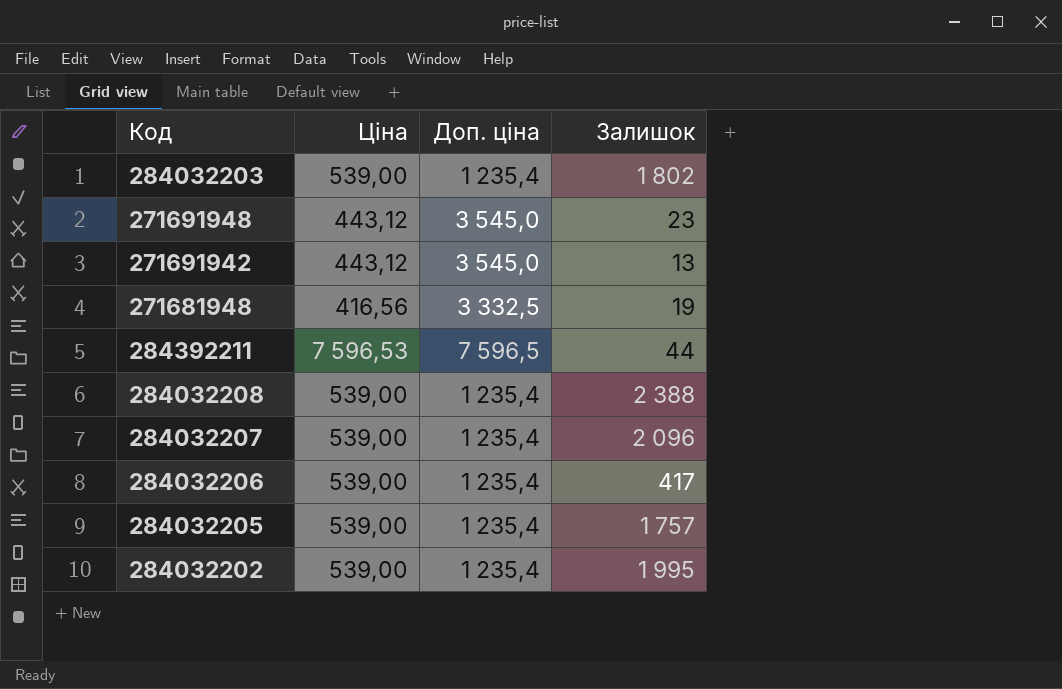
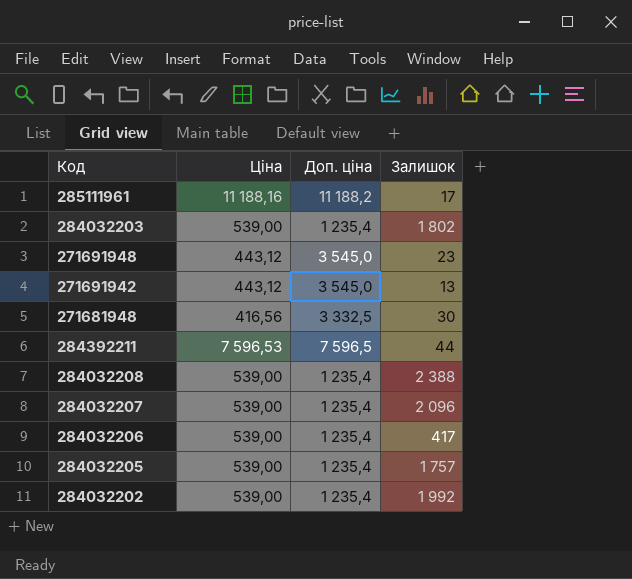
row 285111961: none -> 11 188,16 | 11 188,2 | 17
271681948 | Залишок: 19 -> 30
284032202 | Залишок: 1 995 -> 1 992

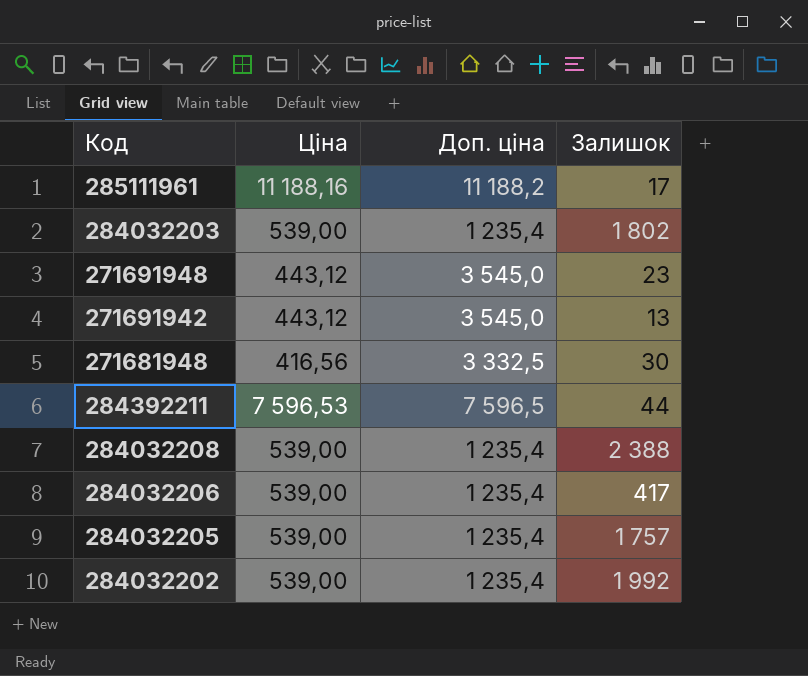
row 284032207: 539,00 | 1 235,4 | 2 096 -> none

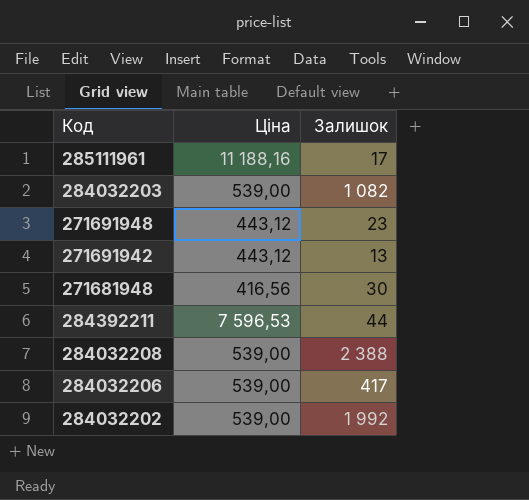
column Доп. ціна | position: 3 -> none
row 284032205: 539,00 | 1 235,4 | 1 757 -> none
284032203 | Залишок: 1 802 -> 1 082

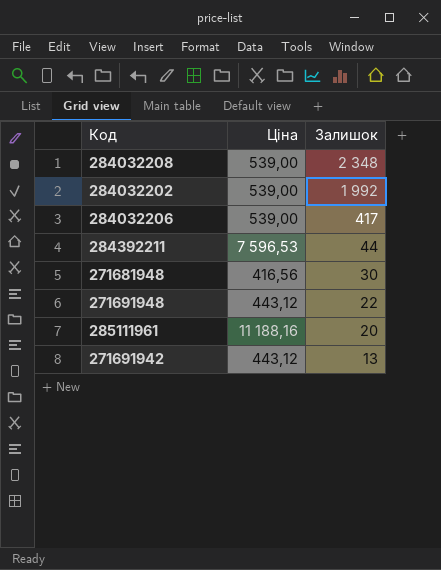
row order: none -> Залишок descending
row 284032203: 539,00 | 1 082 -> none
284032208 | Залишок: 2 388 -> 2 348
271691948 | Залишок: 23 -> 22
285111961 | Залишок: 17 -> 20

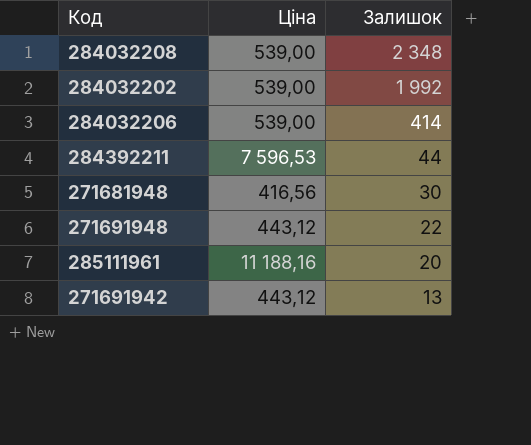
284032206 | Залишок: 417 -> 414

